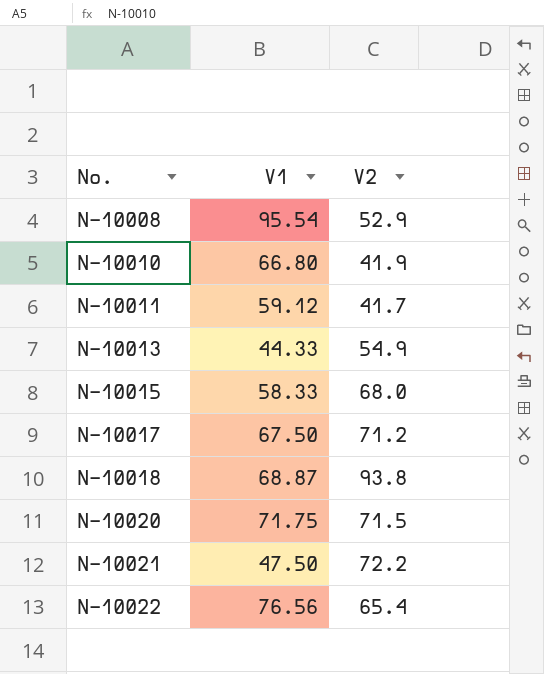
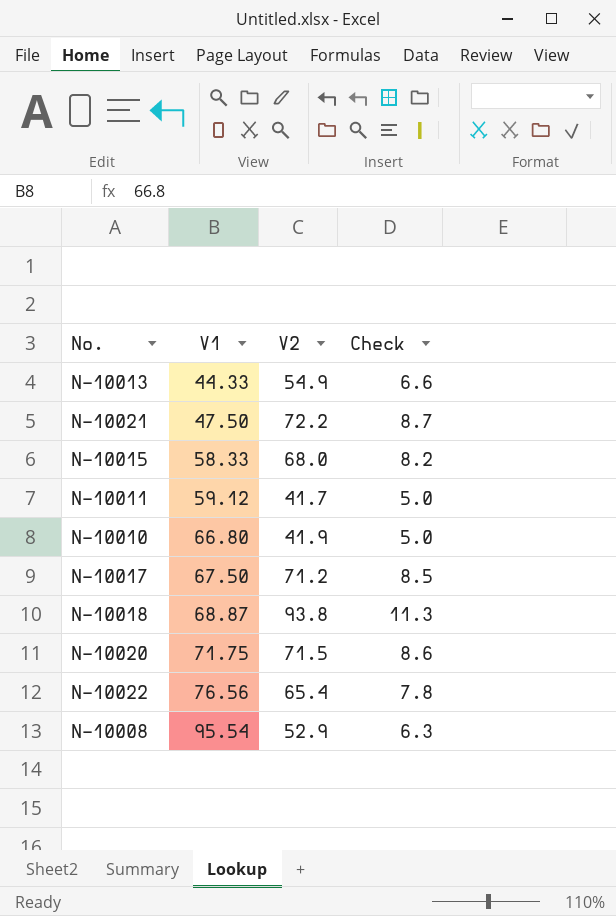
row order: No. ascending -> V1 ascending
column Check | formula: none -> [V2] * 0.12

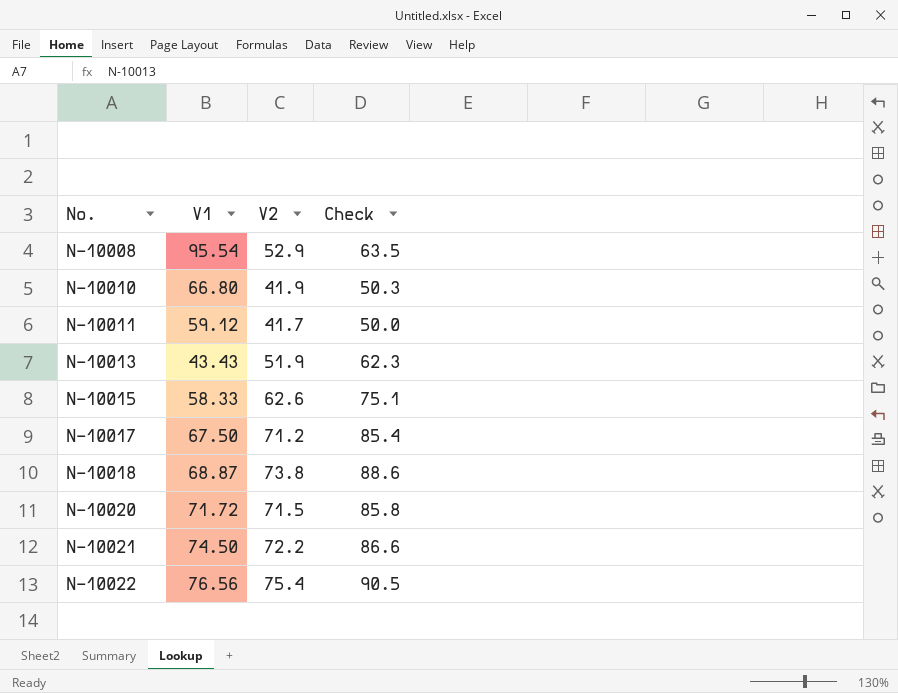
row order: V1 ascending -> No. ascending
column Check | formula: [V2] * 0.12 -> [V2] * 1.2
N-10013 | V1: 44.33 -> 43.43
N-10013 | V2: 54.9 -> 51.9
N-10015 | V2: 68.0 -> 62.6
N-10018 | V2: 93.8 -> 73.8
N-10020 | V1: 71.75 -> 71.72
N-10021 | V1: 47.50 -> 74.50
N-10022 | V2: 65.4 -> 75.4

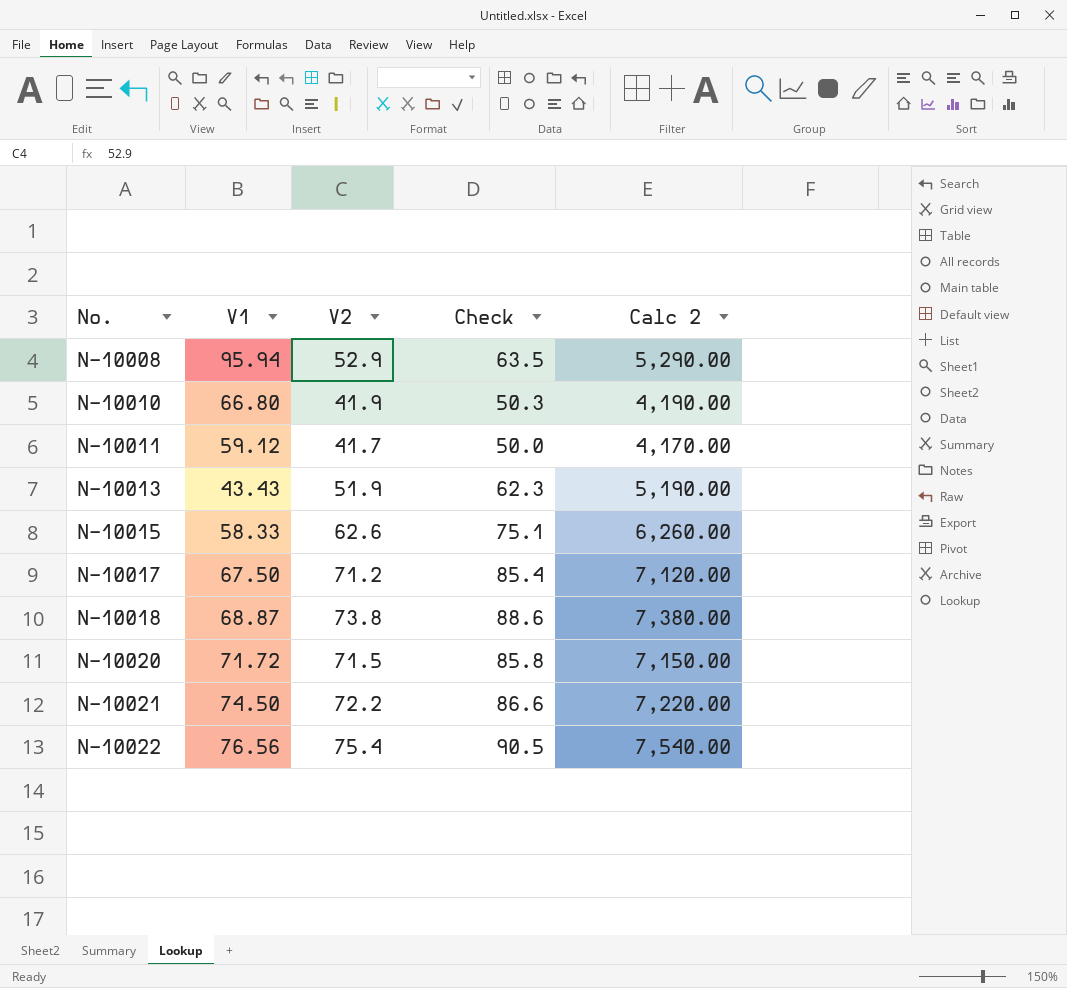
column Calc 2 | formula: none -> [V2] * 100
N-10008 | V1: 95.54 -> 95.94

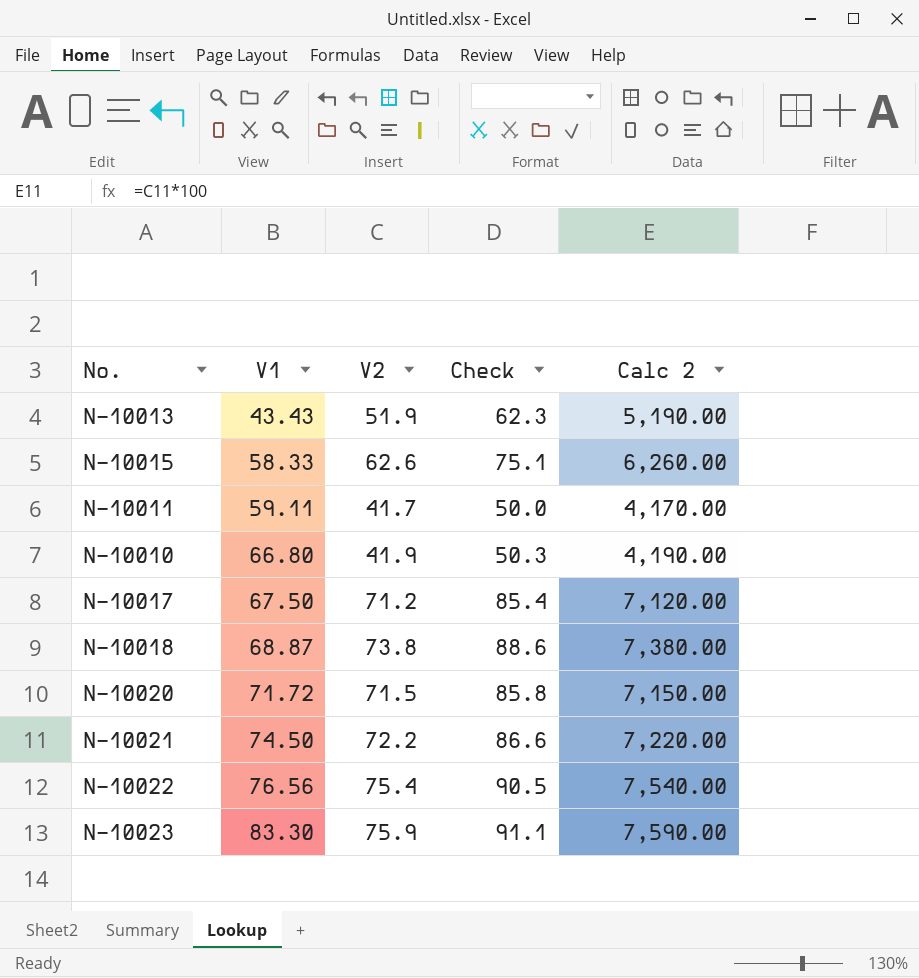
row order: No. ascending -> V1 ascending
row N-10008: 95.94 | 52.9 | 63.5 | 5,290.00 -> none
N-10011 | V1: 59.12 -> 59.11
row N-10023: none -> 83.30 | 75.9 | 91.1 | 7,590.00

